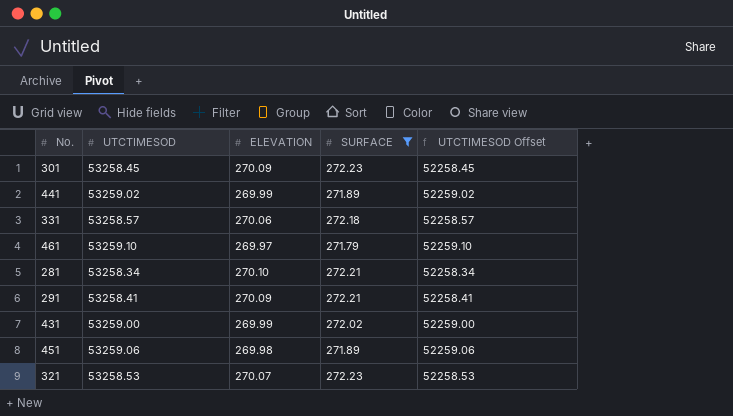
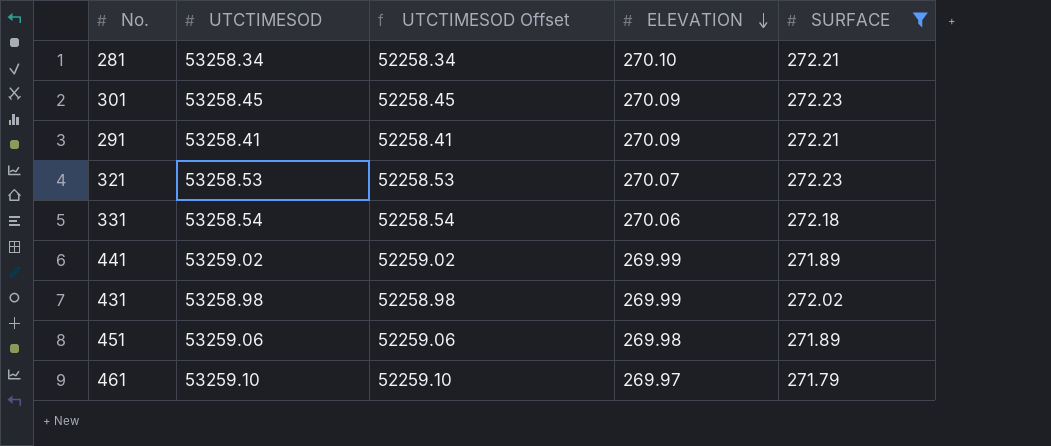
row order: none -> ELEVATION descending
column UTCTIMESOD Offset | position: 5 -> 3
331 | UTCTIMESOD: 53258.57 -> 53258.54
331 | UTCTIMESOD Offset: 52258.57 -> 52258.54
431 | UTCTIMESOD: 53259.00 -> 53258.98
431 | UTCTIMESOD Offset: 52259.00 -> 52258.98

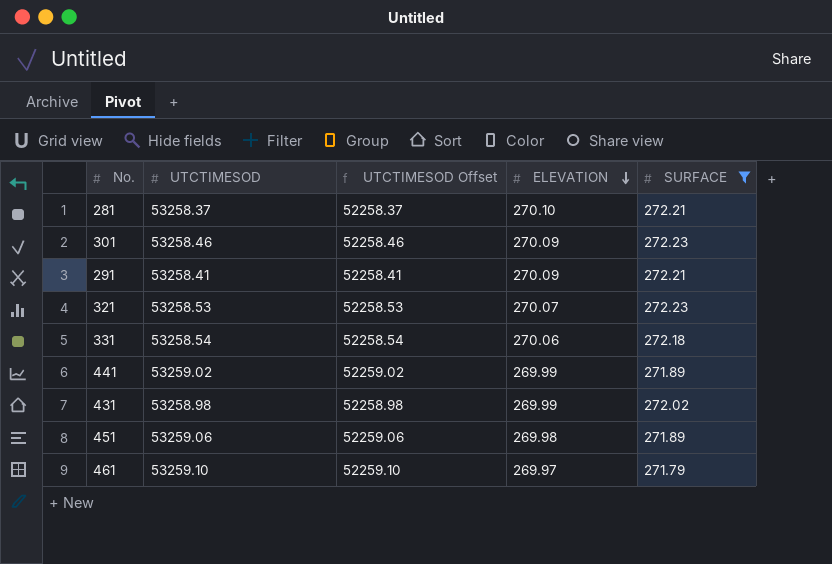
281 | UTCTIMESOD: 53258.34 -> 53258.37
281 | UTCTIMESOD Offset: 52258.34 -> 52258.37
301 | UTCTIMESOD: 53258.45 -> 53258.46
301 | UTCTIMESOD Offset: 52258.45 -> 52258.46

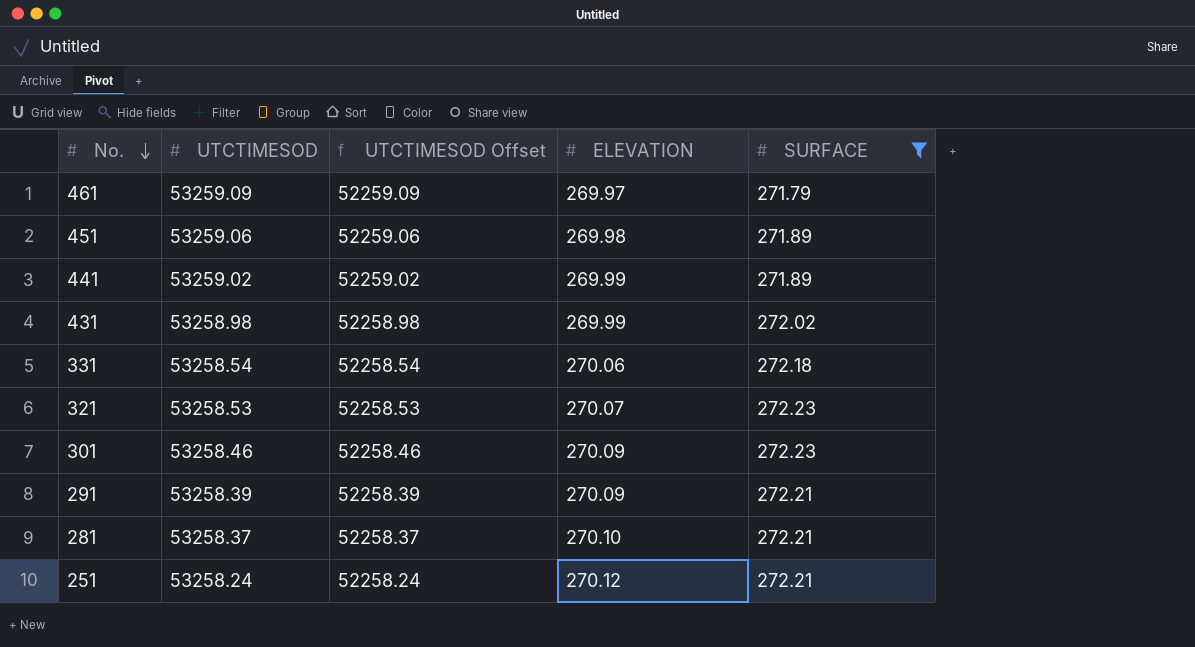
row order: ELEVATION descending -> No. descending
461 | UTCTIMESOD: 53259.10 -> 53259.09
461 | UTCTIMESOD Offset: 52259.10 -> 52259.09
291 | UTCTIMESOD: 53258.41 -> 53258.39
291 | UTCTIMESOD Offset: 52258.41 -> 52258.39
row 251: none -> 53258.24 | 52258.24 | 270.12 | 272.21

